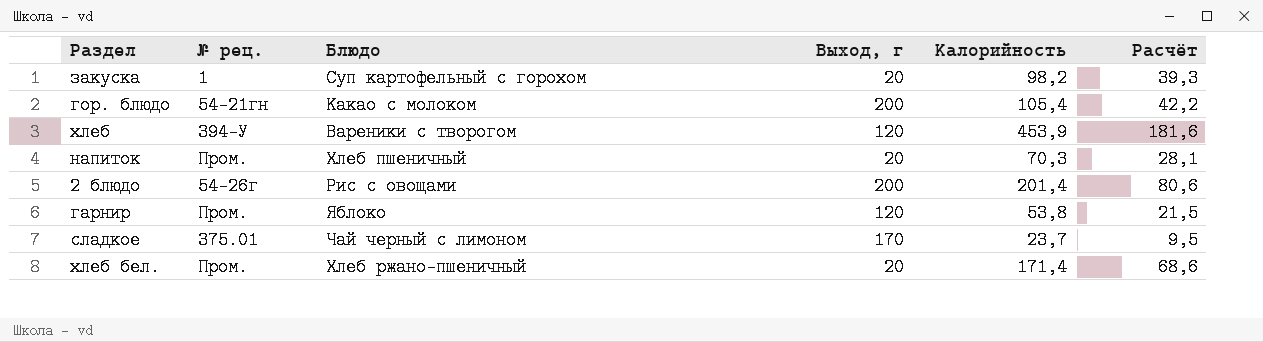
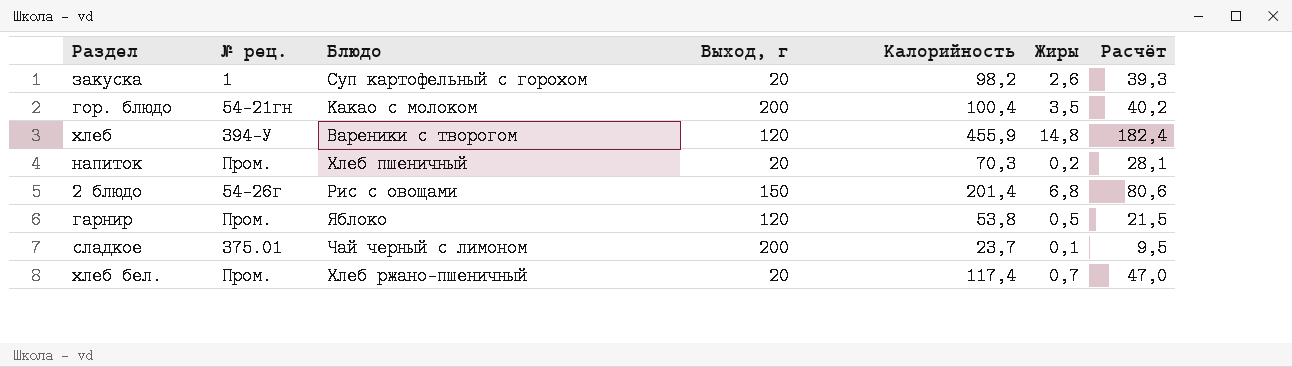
column Жиры | position: none -> 6
гор. блюдо | Калорийность: 105,4 -> 100,4
гор. блюдо | Расчёт: 42,2 -> 40,2
хлеб | Калорийность: 453,9 -> 455,9
хлеб | Расчёт: 181,6 -> 182,4
2 блюдо | Выход, г: 200 -> 150
сладкое | Выход, г: 170 -> 200
хлеб бел. | Калорийность: 171,4 -> 117,4
хлеб бел. | Расчёт: 68,6 -> 47,0

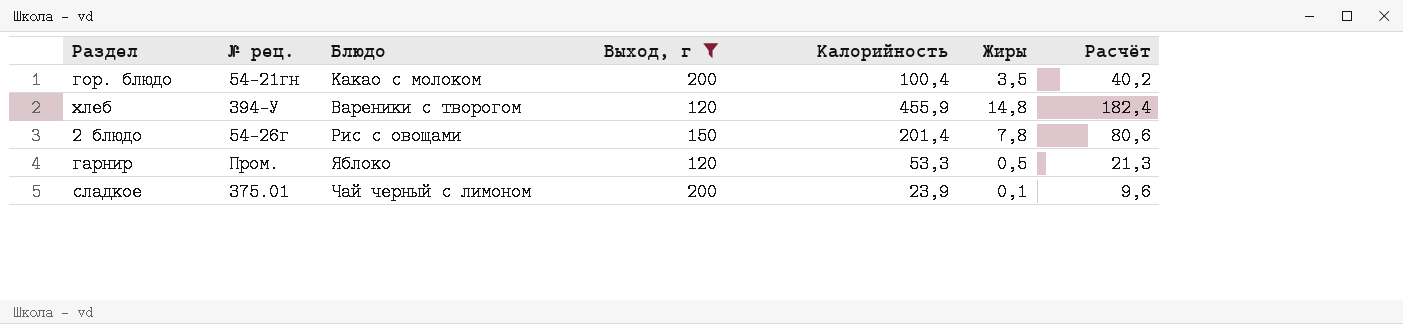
filter: none -> Выход, г != 20
2 блюдо | Жиры: 6,8 -> 7,8
гарнир | Калорийность: 53,8 -> 53,3
гарнир | Расчёт: 21,5 -> 21,3
сладкое | Калорийность: 23,7 -> 23,9
сладкое | Расчёт: 9,5 -> 9,6

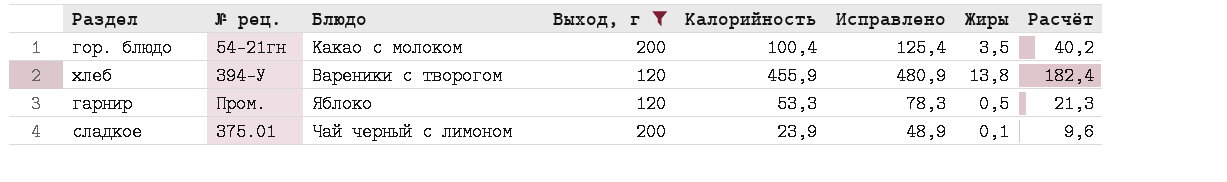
column Исправлено | formula: none -> [Калорийность] + 25
row 2 блюдо: 54-26г | Рис с овощами | 150 | 201,4 | 7,8 | 80,6 -> none
хлеб | Жиры: 14,8 -> 13,8

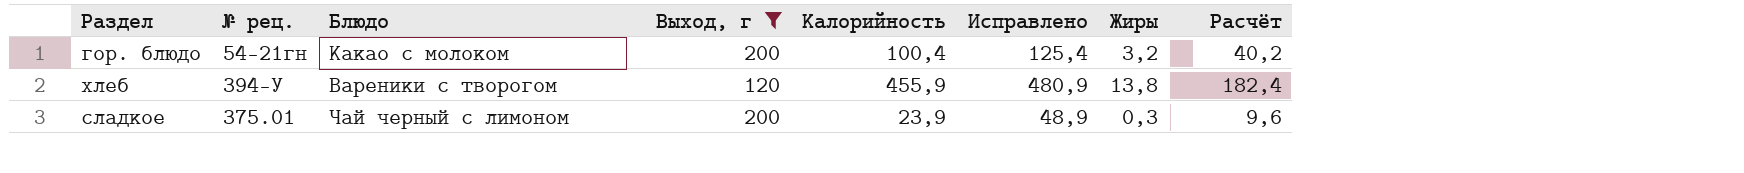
row гарнир: Пром. | Яблоко | 120 | 53,3 | 78,3 | 0,5 | 21,3 -> none
гор. блюдо | Жиры: 3,5 -> 3,2
сладкое | Жиры: 0,1 -> 0,3

